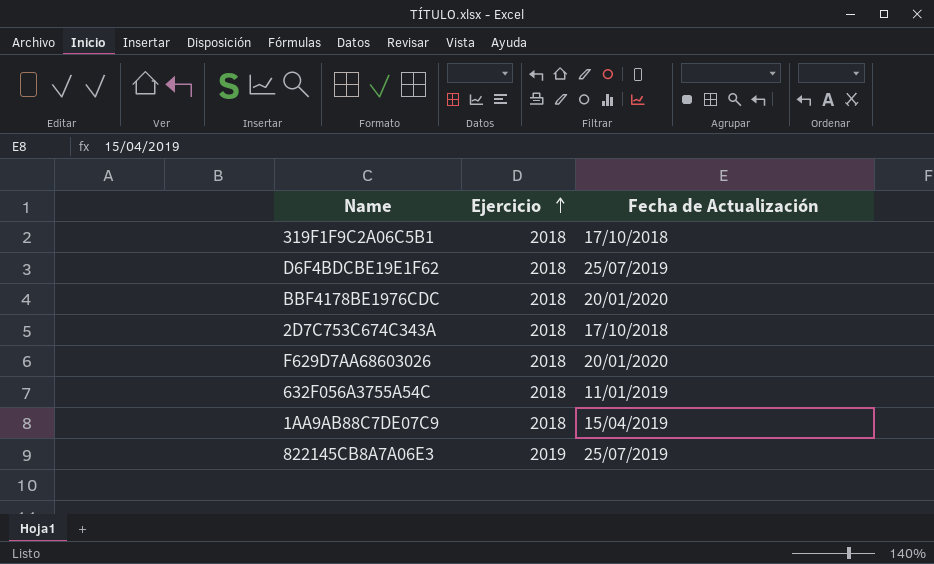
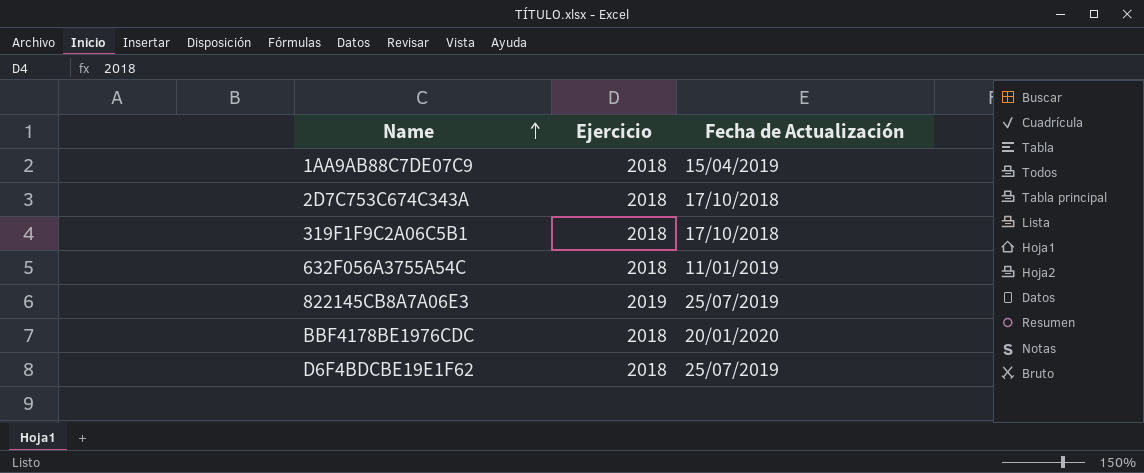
row order: Ejercicio ascending -> Name ascending
row F629D7AA68603026: 2018 | 20/01/2020 -> none

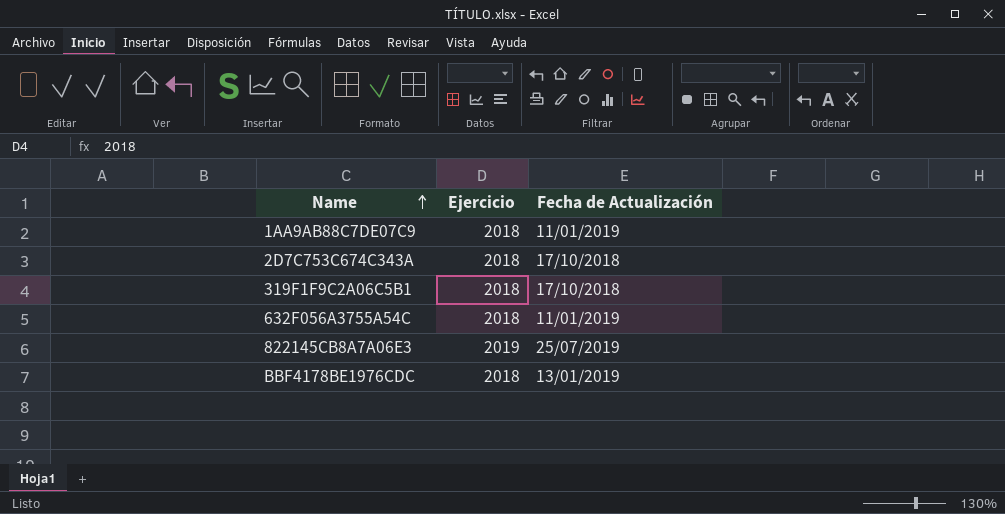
row D6F4BDCBE19E1F62: 2018 | 25/07/2019 -> none
1AA9AB88C7DE07C9 | Fecha de Actualización: 15/04/2019 -> 11/01/2019
BBF4178BE1976CDC | Fecha de Actualización: 20/01/2020 -> 13/01/2019

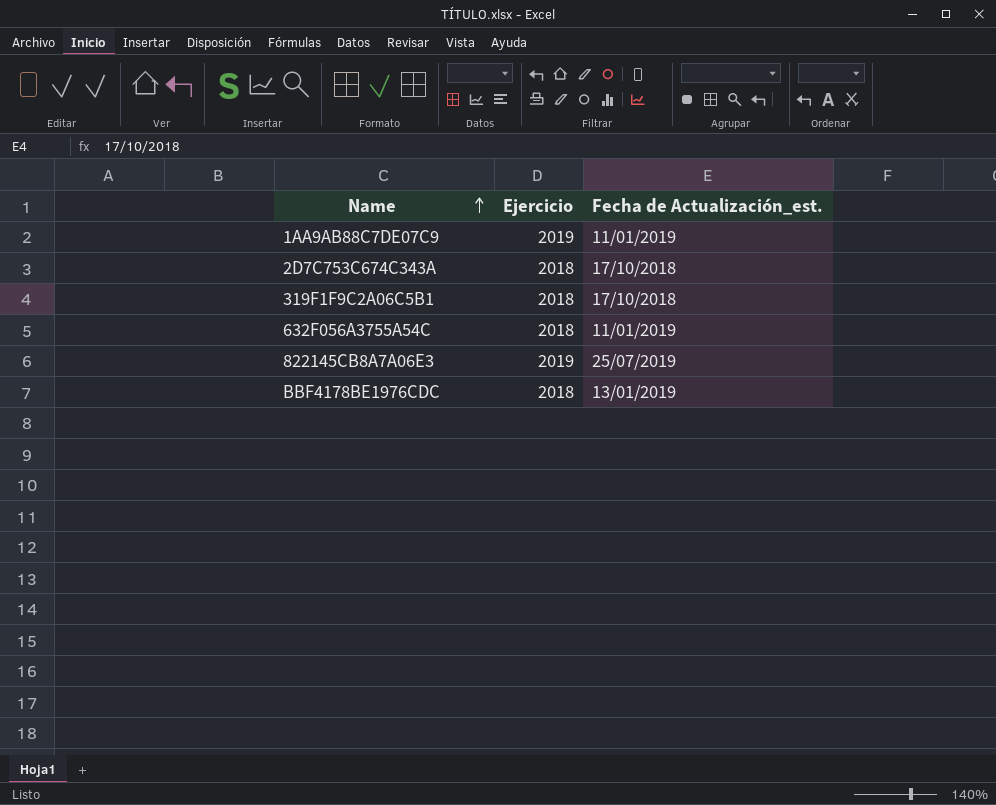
column name: Fecha de Actualización -> Fecha de Actualización_est.
1AA9AB88C7DE07C9 | Ejercicio: 2018 -> 2019

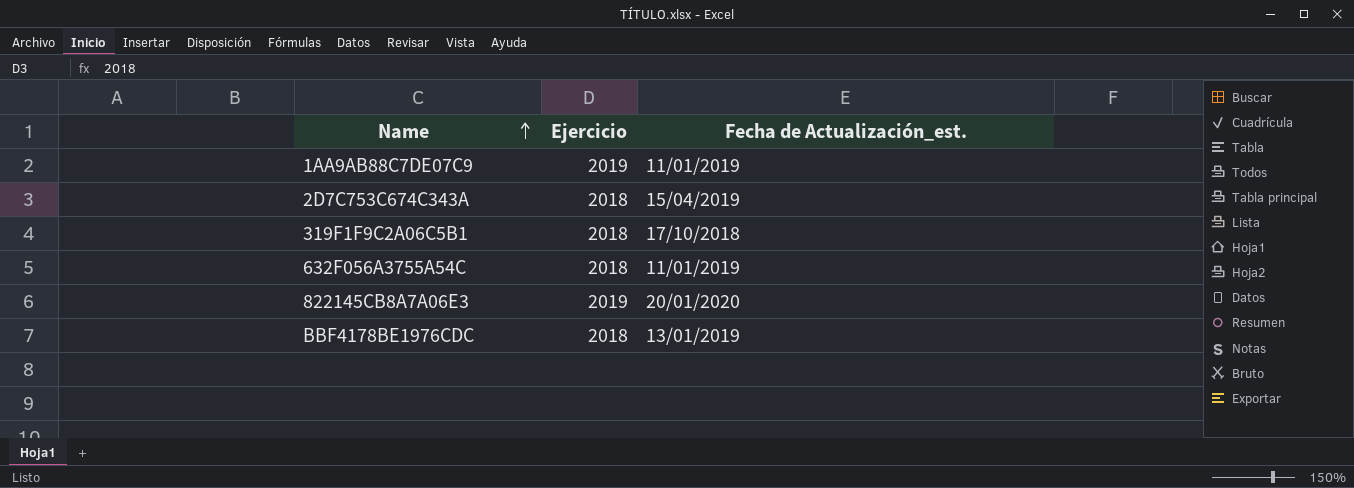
2D7C753C674C343A | Fecha de Actualización_est.: 17/10/2018 -> 15/04/2019
822145CB8A7A06E3 | Fecha de Actualización_est.: 25/07/2019 -> 20/01/2020

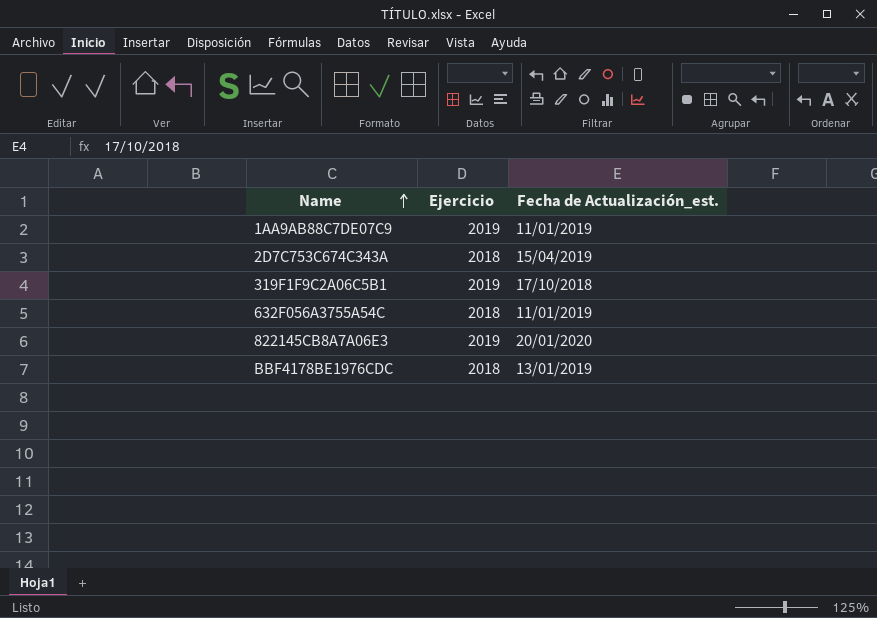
319F1F9C2A06C5B1 | Ejercicio: 2018 -> 2019

